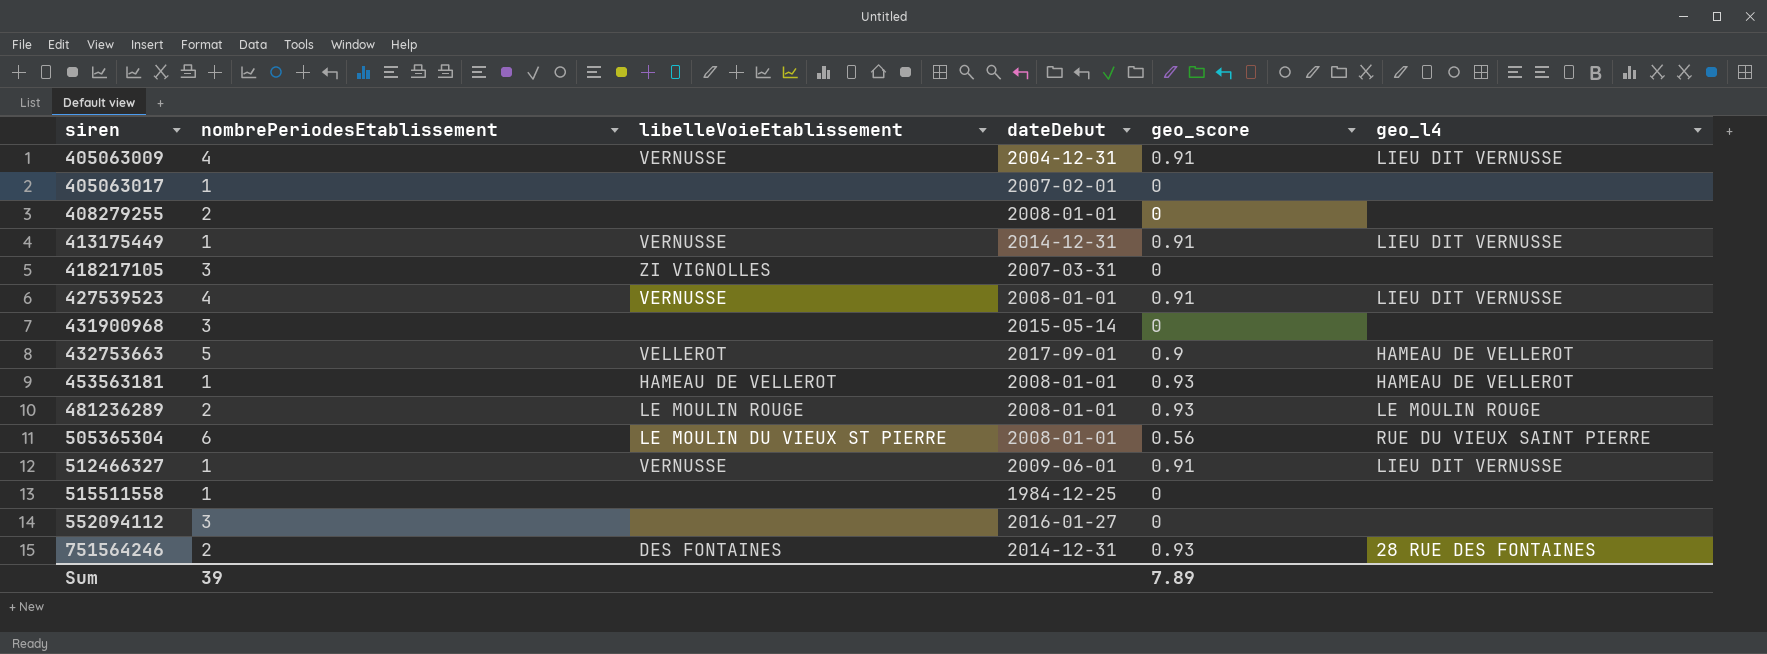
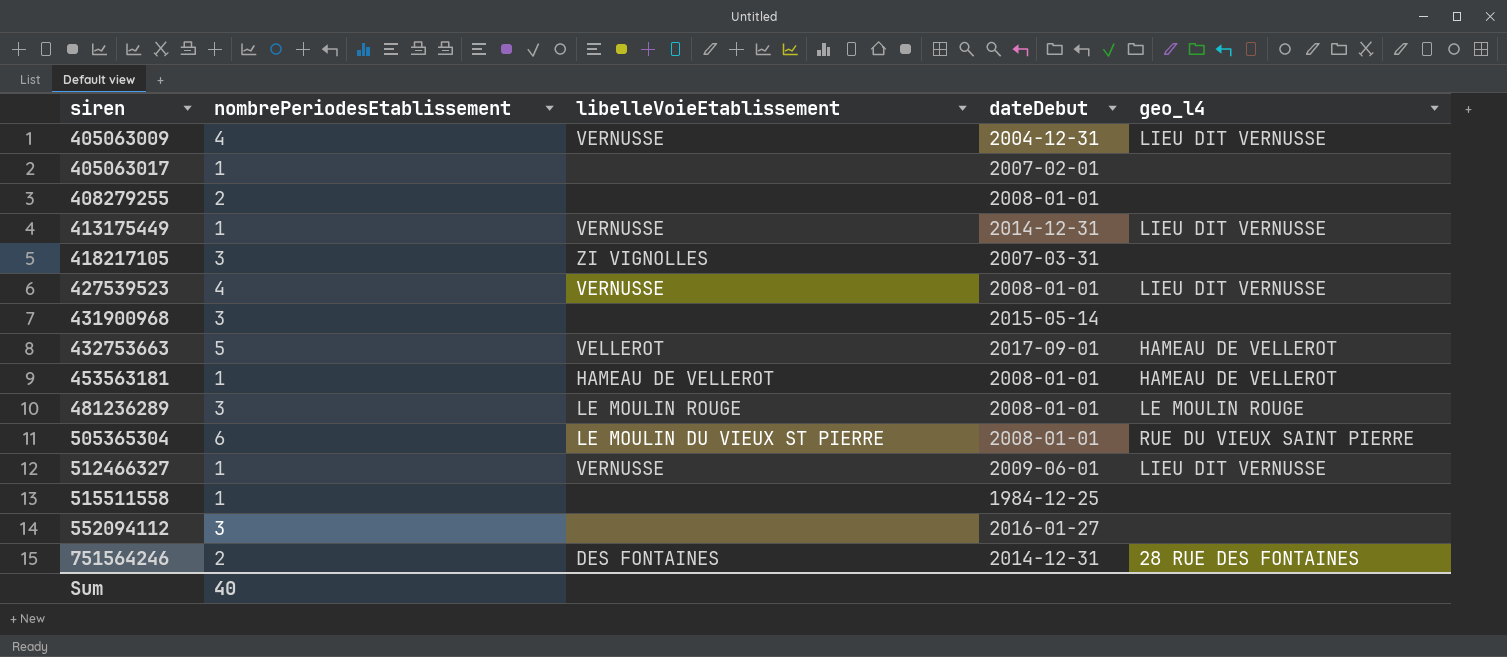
column geo_score | position: 5 -> none
481236289 | nombrePeriodesEtablissement: 2 -> 3
Sum | nombrePeriodesEtablissement: 39 -> 40

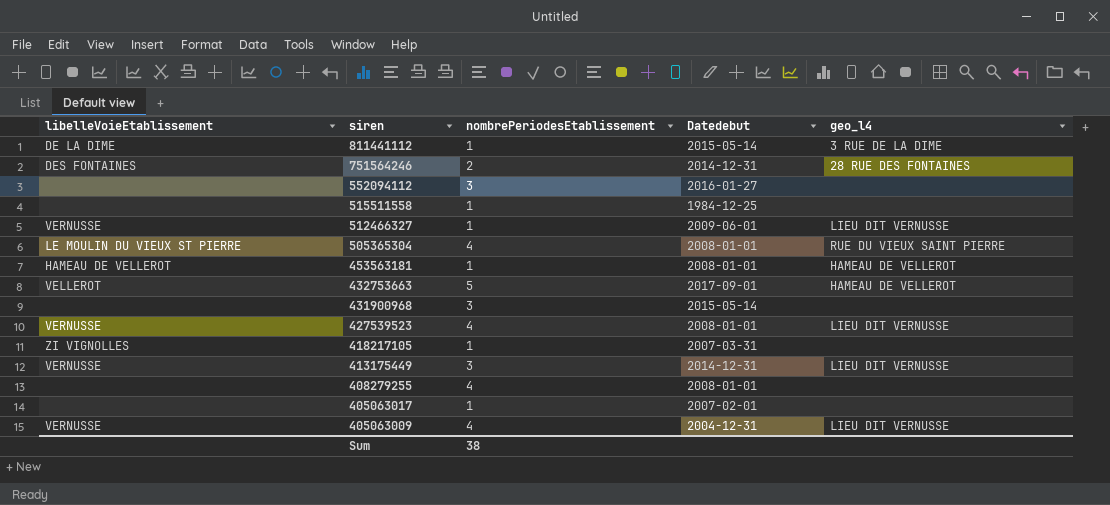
row order: siren ascending -> siren descending
column libelleVoieEtablissement | position: 3 -> 1
column name: dateDebut -> Datedebut
row 481236289: 3 | LE MOULIN ROUGE | 2008-01-01 | LE MOULIN ROUGE -> none
row 811441112: none -> DE LA DIME | 1 | 2015-05-14 | 3 RUE DE LA DIME
505365304 | nombrePeriodesEtablissement: 6 -> 4
418217105 | nombrePeriodesEtablissement: 3 -> 1
413175449 | nombrePeriodesEtablissement: 1 -> 3
408279255 | nombrePeriodesEtablissement: 2 -> 4
Sum | nombrePeriodesEtablissement: 40 -> 38

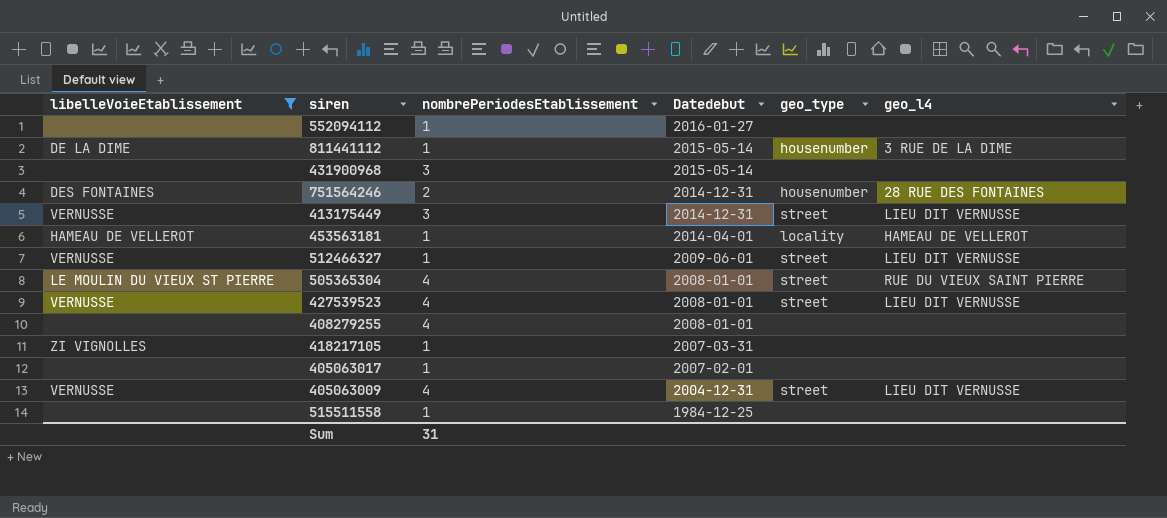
filter: none -> libelleVoieEtablissement != VELLEROT
row order: siren descending -> Datedebut descending
column geo_type | position: none -> 5
552094112 | nombrePeriodesEtablissement: 3 -> 1
453563181 | Datedebut: 2008-01-01 -> 2014-04-01
Sum | nombrePeriodesEtablissement: 38 -> 31

